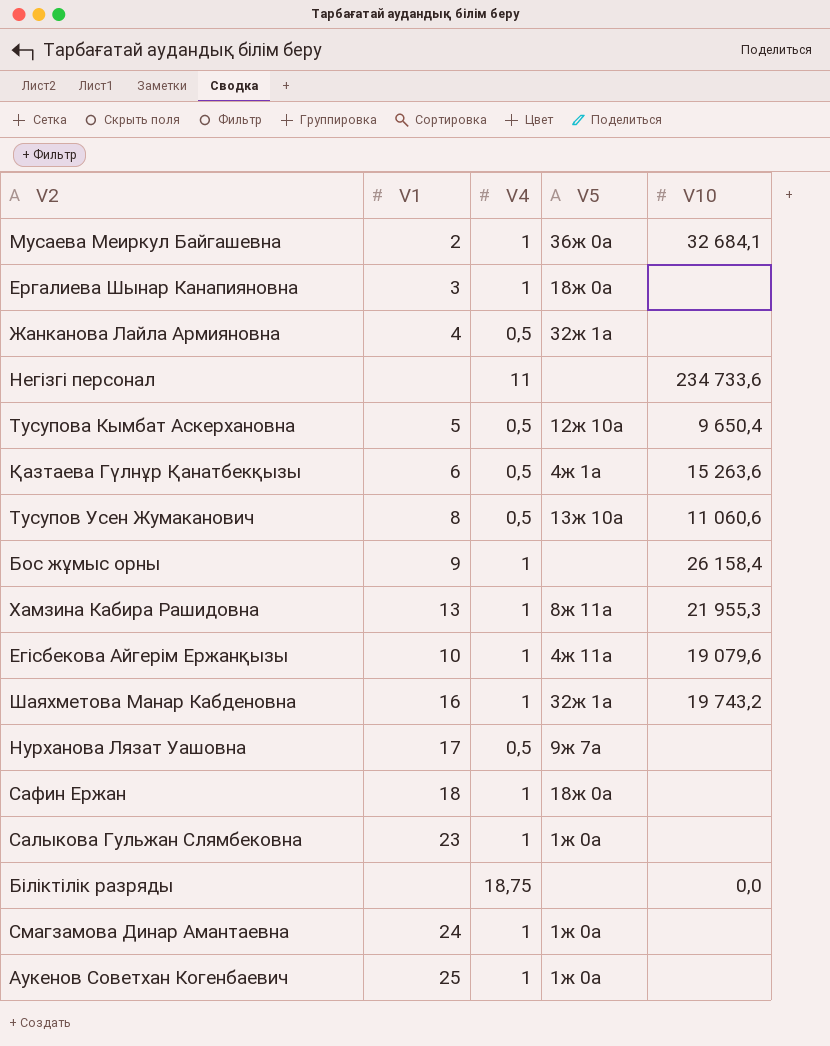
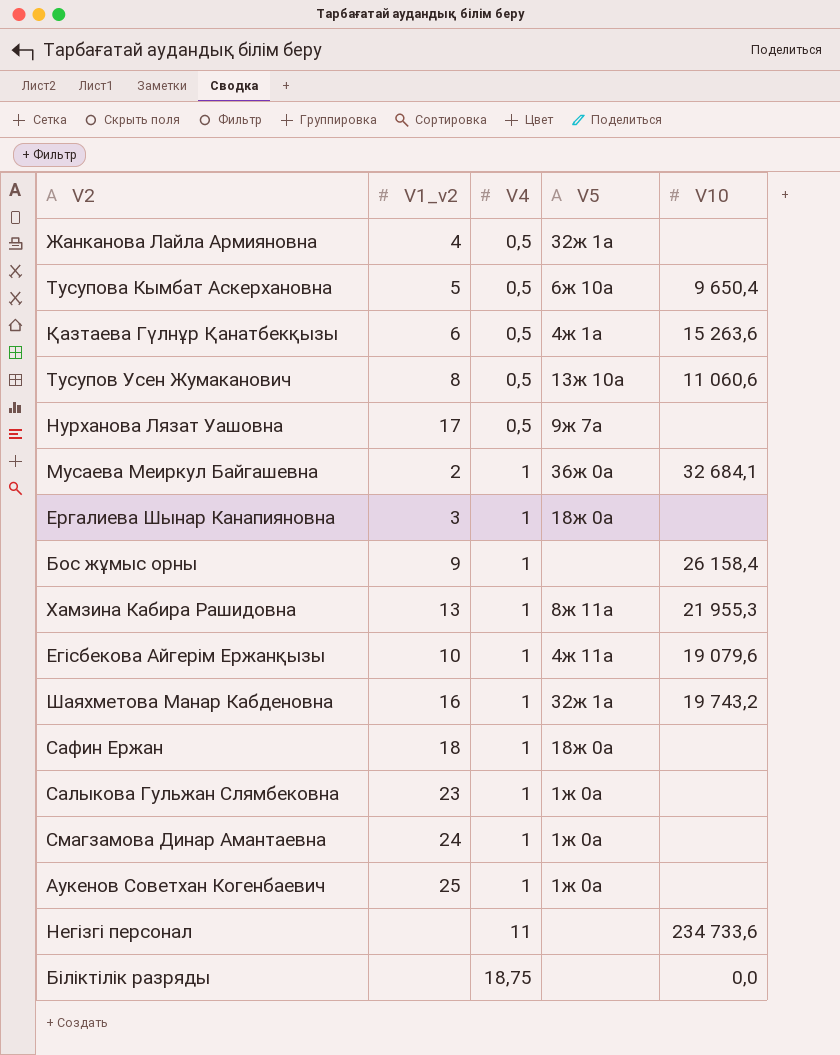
row order: none -> V4 ascending
column name: V1 -> V1_v2
Тусупова Кымбат Аскерхановна | V5: 12ж 10а -> 6ж 10а

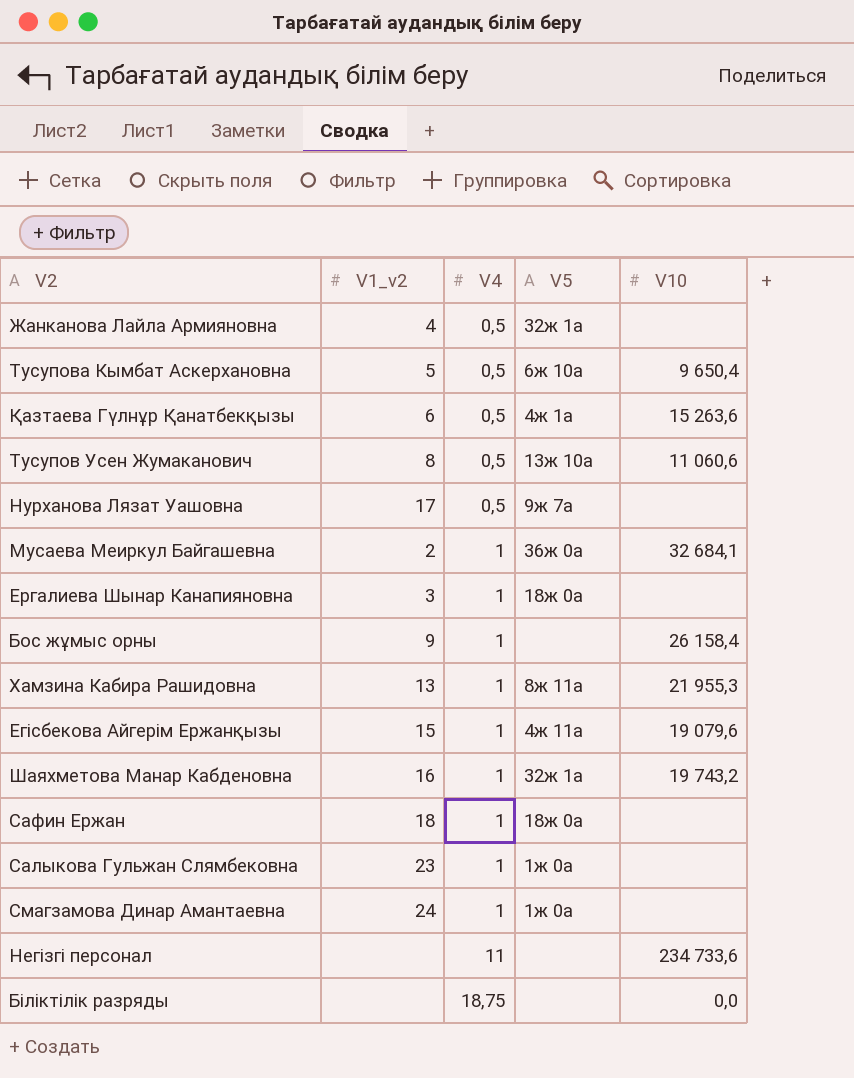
row Аукенов Советхан Когенбаевич: 25 | 1 | 1ж 0а | none -> none
Егісбекова Айгерім Ержанқызы | V1_v2: 10 -> 15

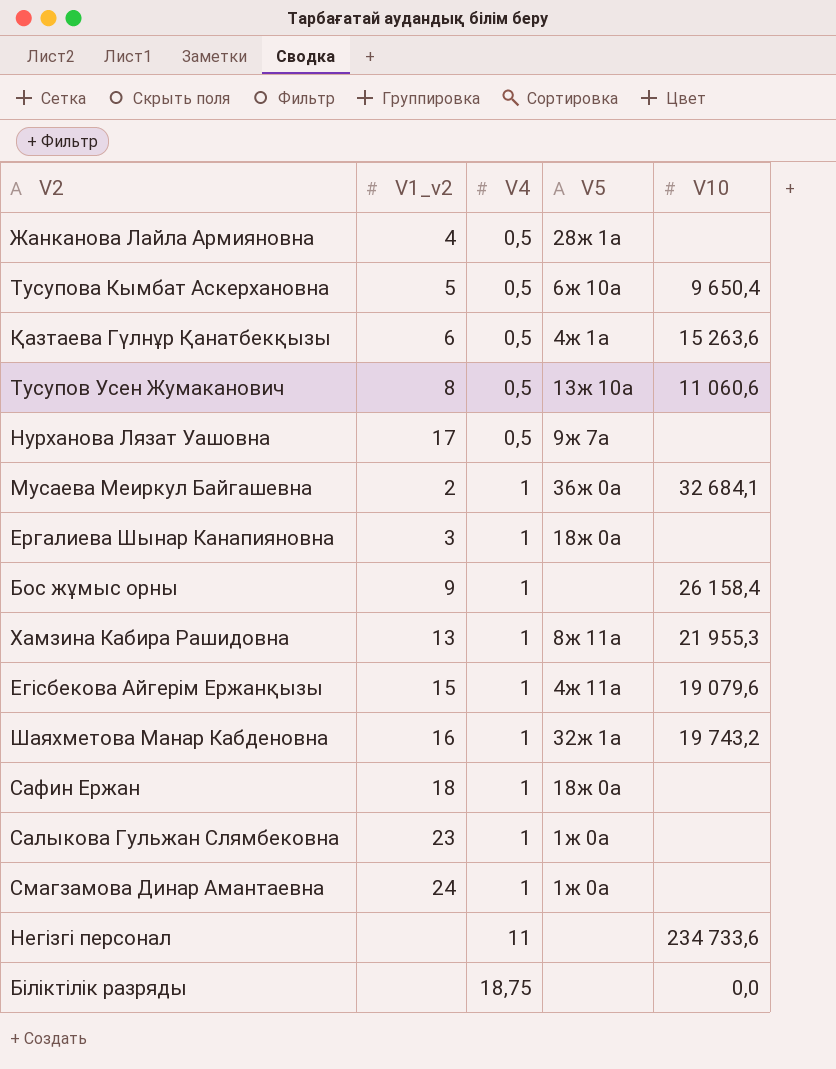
Жанканова Лайла Армияновна | V5: 32ж 1а -> 28ж 1а

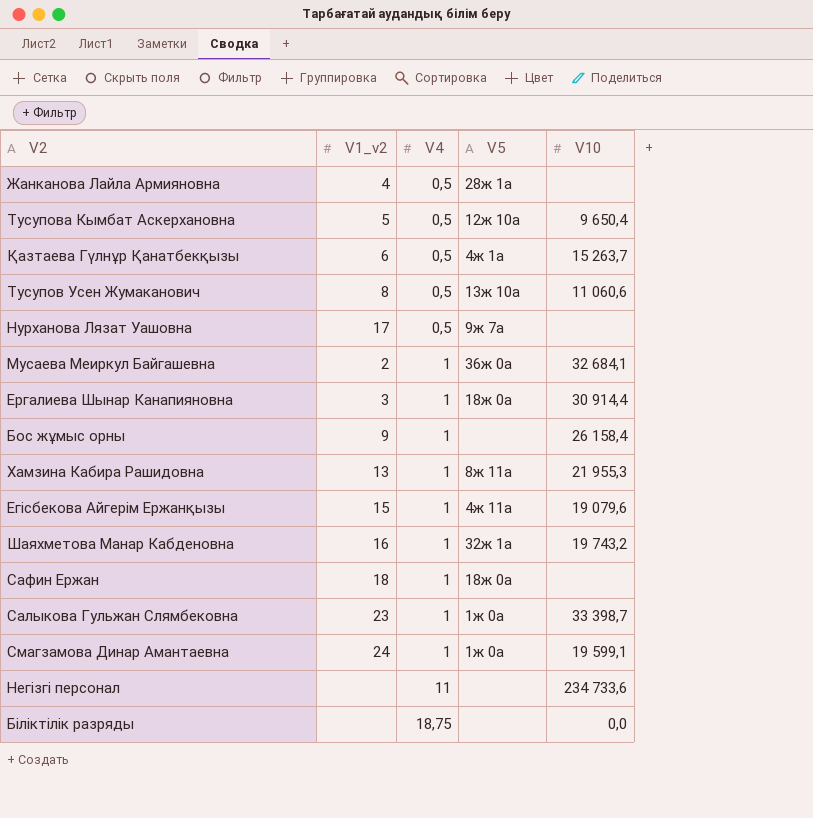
Тусупова Кымбат Аскерхановна | V5: 6ж 10а -> 12ж 10а
Қазтаева Гүлнұр Қанатбекқызы | V10: 15 263,6 -> 15 263,7
Ергалиева Шынар Канапияновна | V10: none -> 30 914,4
Салыкова Гульжан Слямбековна | V10: none -> 33 398,7
Смагзамова Динар Амантаевна | V10: none -> 19 599,1

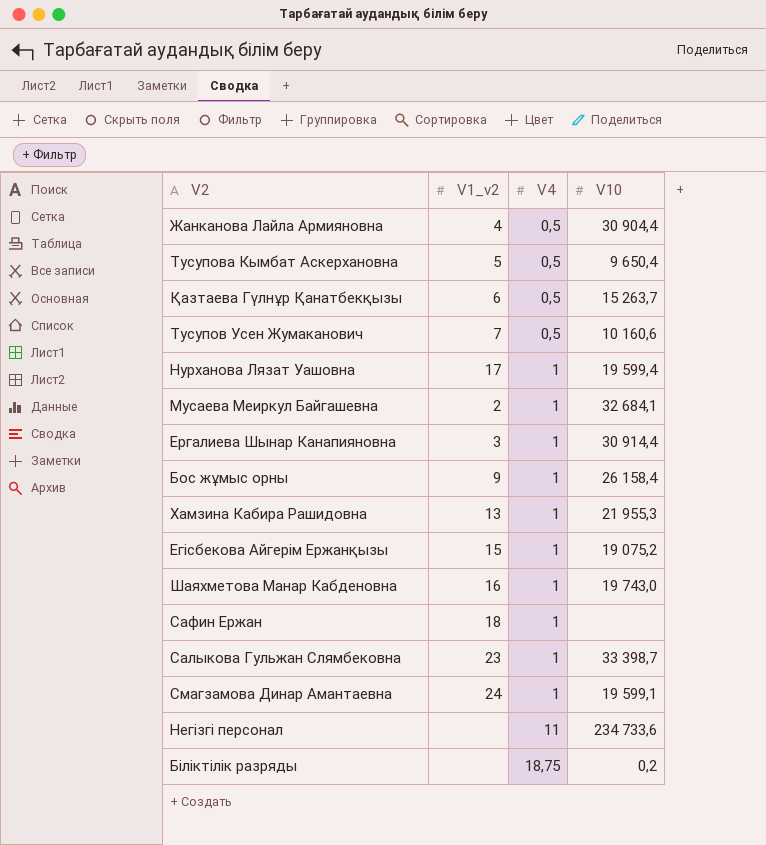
column V5 | position: 4 -> none
Жанканова Лайла Армияновна | V10: none -> 30 904,4
Тусупов Усен Жумаканович | V1_v2: 8 -> 7
Тусупов Усен Жумаканович | V10: 11 060,6 -> 10 160,6
Нурханова Лязат Уашовна | V4: 0,5 -> 1
Нурханова Лязат Уашовна | V10: none -> 19 599,4
Егісбекова Айгерім Ержанқызы | V10: 19 079,6 -> 19 075,2
Шаяхметова Манар Кабденовна | V10: 19 743,2 -> 19 743,0
Біліктілік разряды | V10: 0,0 -> 0,2

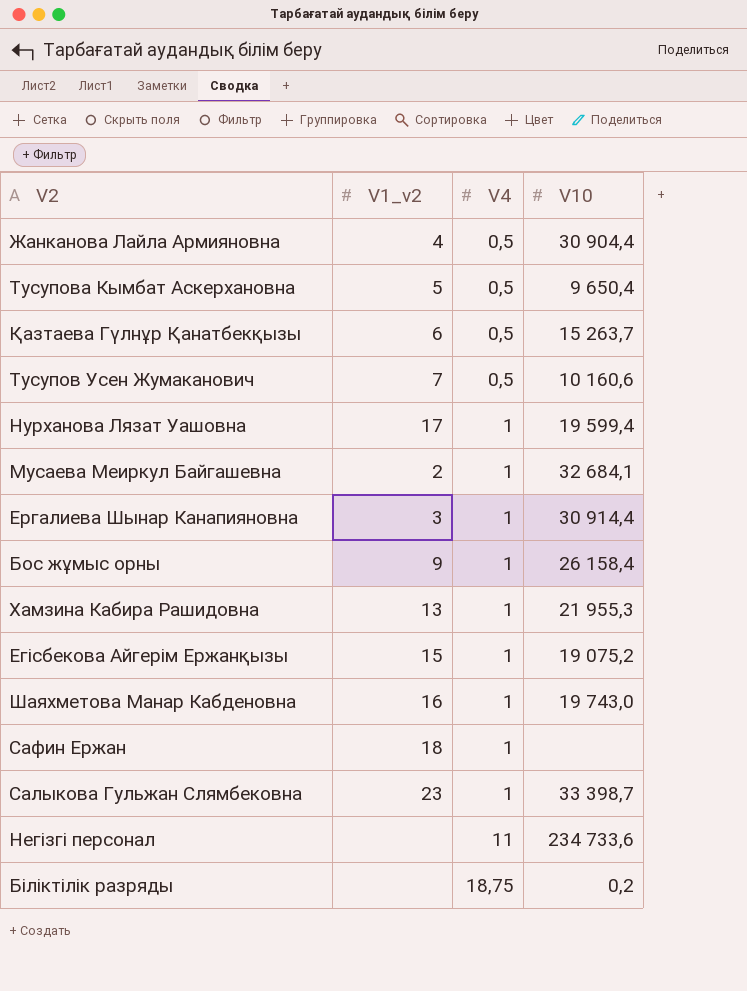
row Смагзамова Динар Амантаевна: 24 | 1 | 19 599,1 -> none

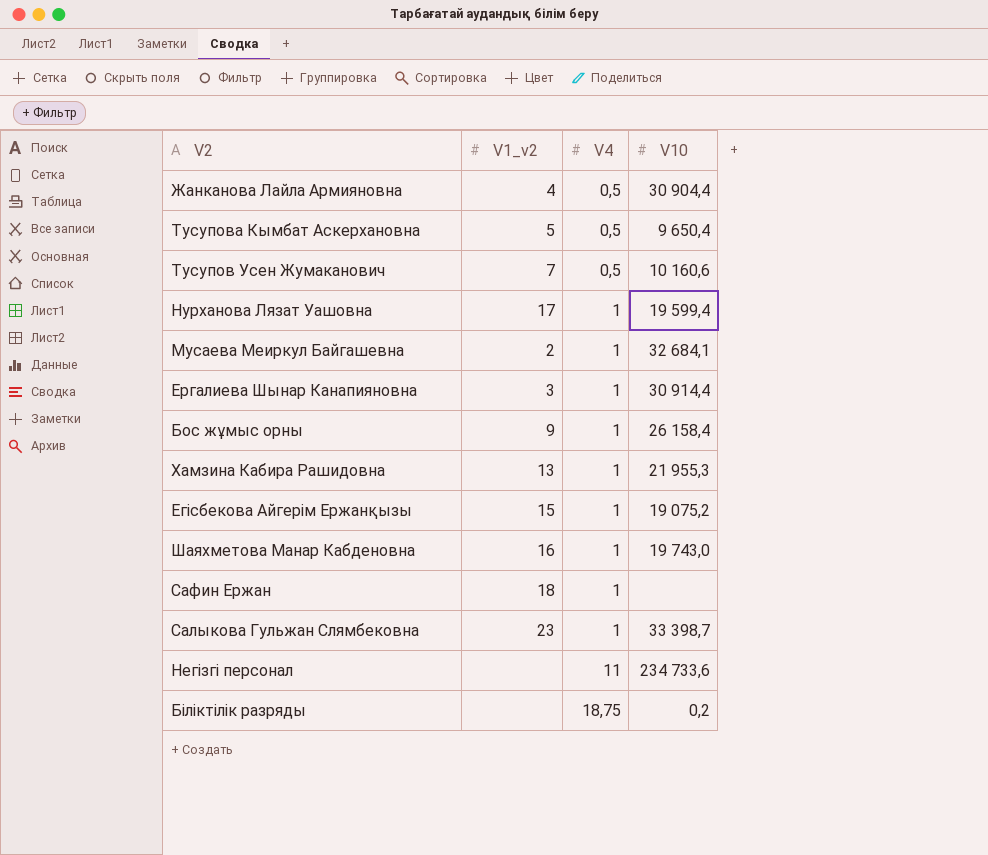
row Қазтаева Гүлнұр Қанатбекқызы: 6 | 0,5 | 15 263,7 -> none

